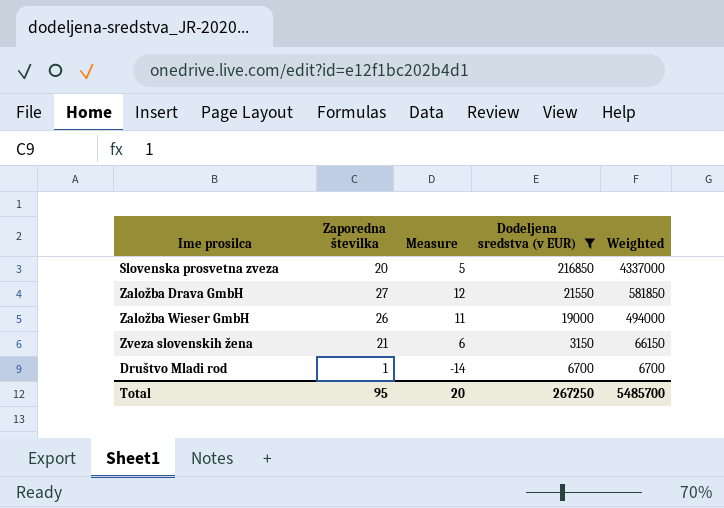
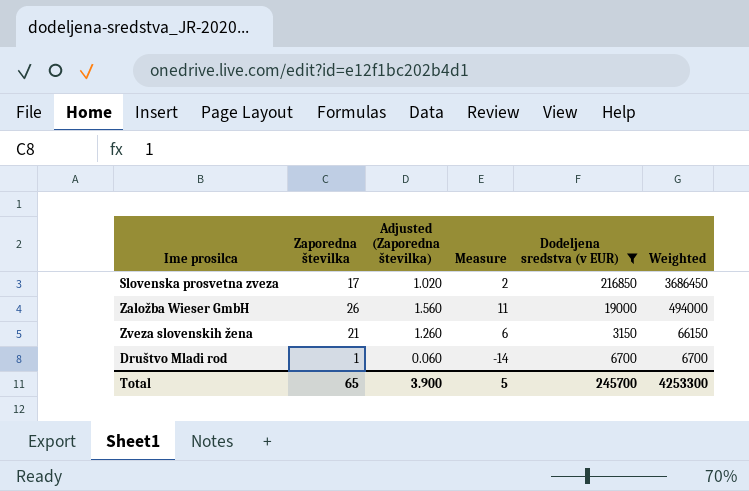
column Adjusted (Zaporedna številka) | formula: none -> [Zaporedna številka] * 0.06
row Založba Drava GmbH: 27 | 12 | 21550 | 581850 -> none
Slovenska prosvetna zveza | Zaporedna številka: 20 -> 17
Slovenska prosvetna zveza | Measure: 5 -> 2
Slovenska prosvetna zveza | Weighted: 4337000 -> 3686450
Total | Zaporedna številka: 95 -> 65
Total | Measure: 20 -> 5
Total | Dodeljena sredstva (v EUR): 267250 -> 245700
Total | Weighted: 5485700 -> 4253300

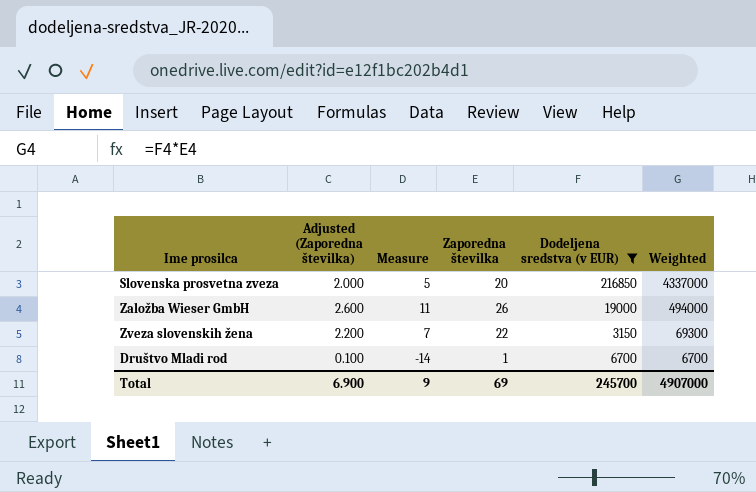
column Adjusted (Zaporedna številka) | formula: [Zaporedna številka] * 0.06 -> [Zaporedna številka] * 0.1
column Zaporedna številka | position: 2 -> 4
Slovenska prosvetna zveza | Measure: 2 -> 5
Slovenska prosvetna zveza | Zaporedna številka: 17 -> 20
Slovenska prosvetna zveza | Weighted: 3686450 -> 4337000
Zveza slovenskih žena | Measure: 6 -> 7
Zveza slovenskih žena | Zaporedna številka: 21 -> 22
Zveza slovenskih žena | Weighted: 66150 -> 69300
Total | Adjusted (Zaporedna številka): 3.900 -> 6.900
Total | Measure: 5 -> 9
Total | Zaporedna številka: 65 -> 69
Total | Weighted: 4253300 -> 4907000

